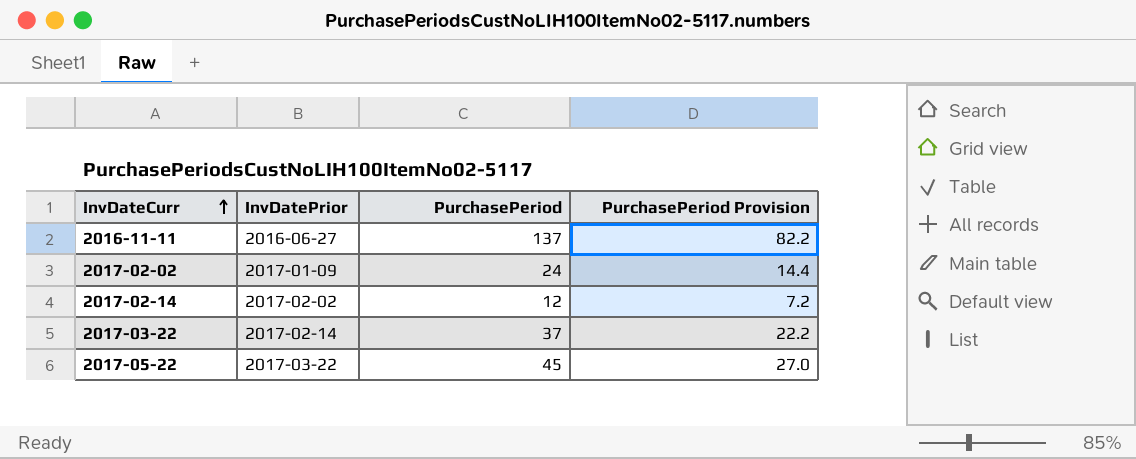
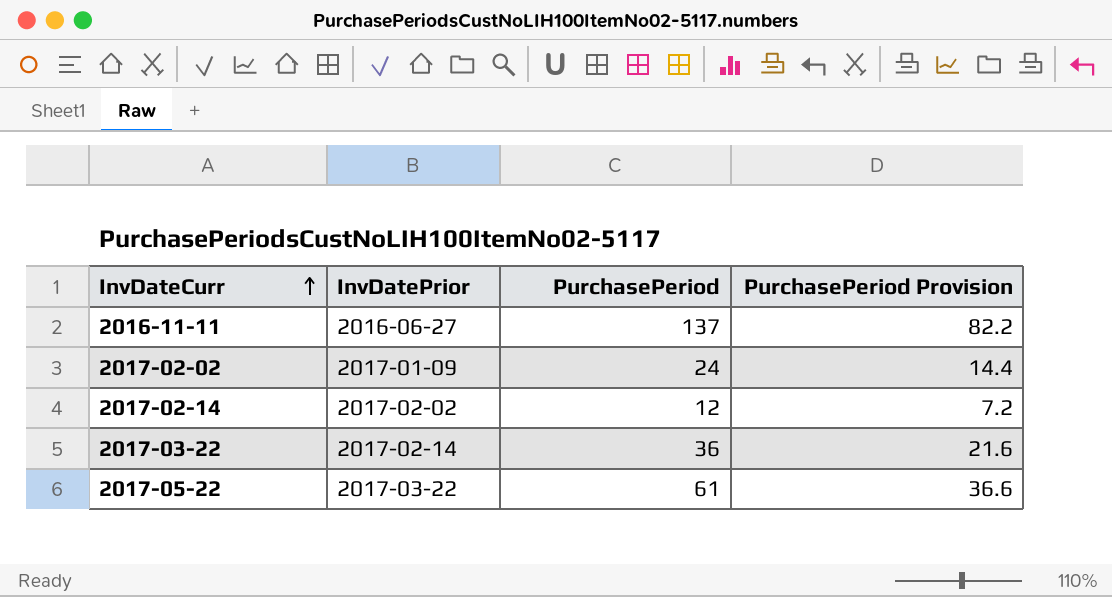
2017-03-22 | PurchasePeriod: 37 -> 36
2017-03-22 | PurchasePeriod Provision: 22.2 -> 21.6
2017-05-22 | PurchasePeriod: 45 -> 61
2017-05-22 | PurchasePeriod Provision: 27.0 -> 36.6

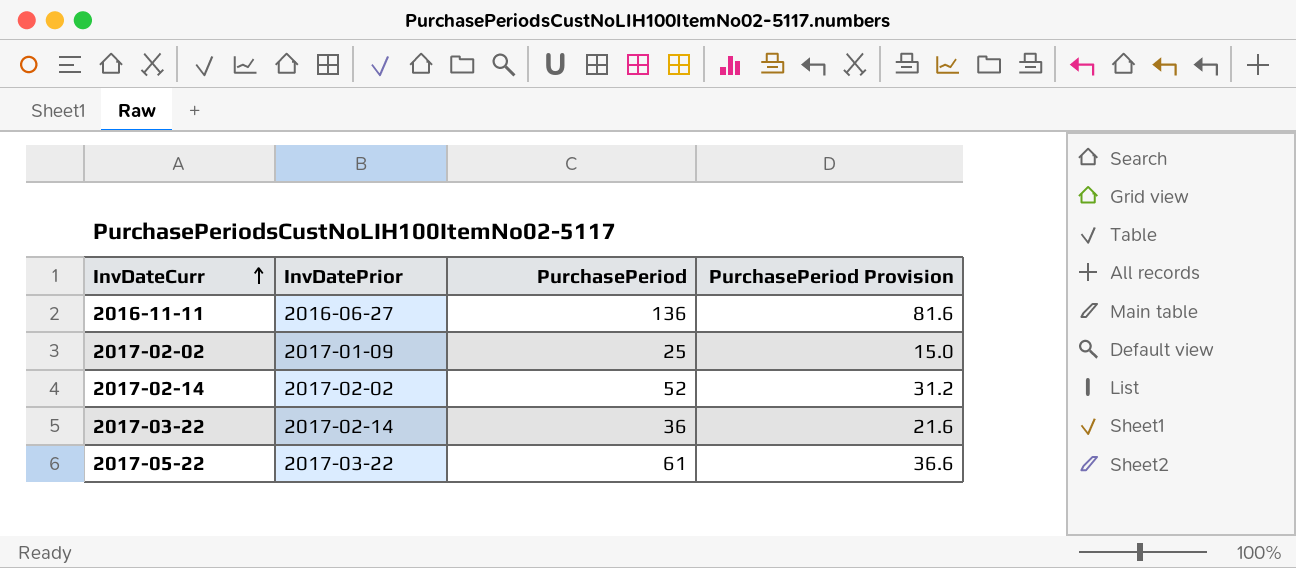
2016-11-11 | PurchasePeriod: 137 -> 136
2016-11-11 | PurchasePeriod Provision: 82.2 -> 81.6
2017-02-02 | PurchasePeriod: 24 -> 25
2017-02-02 | PurchasePeriod Provision: 14.4 -> 15.0
2017-02-14 | PurchasePeriod: 12 -> 52
2017-02-14 | PurchasePeriod Provision: 7.2 -> 31.2

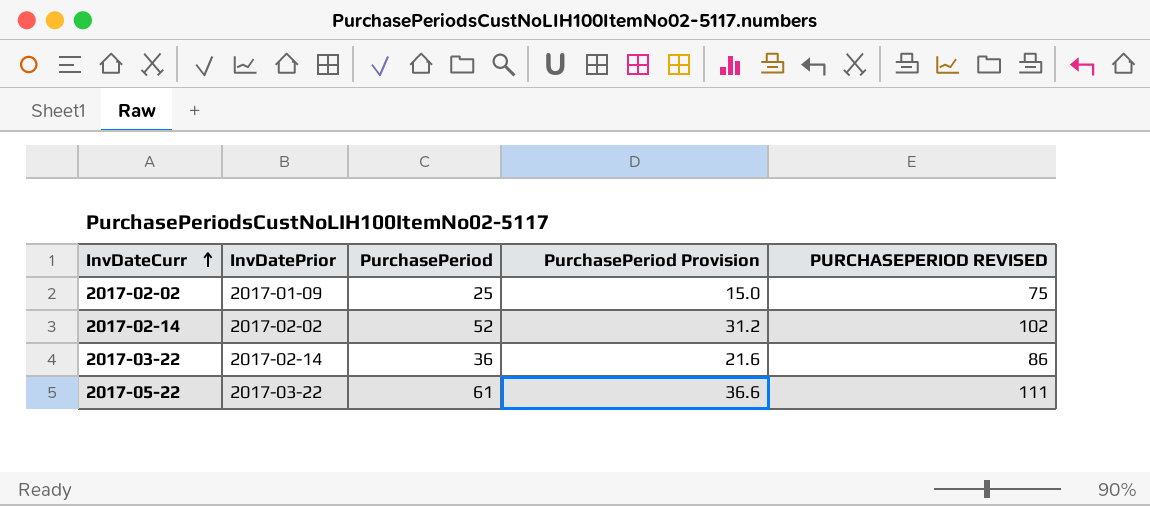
column PURCHASEPERIOD REVISED | formula: none -> [PurchasePeriod] + 50
row 2016-11-11: 2016-06-27 | 136 | 81.6 -> none

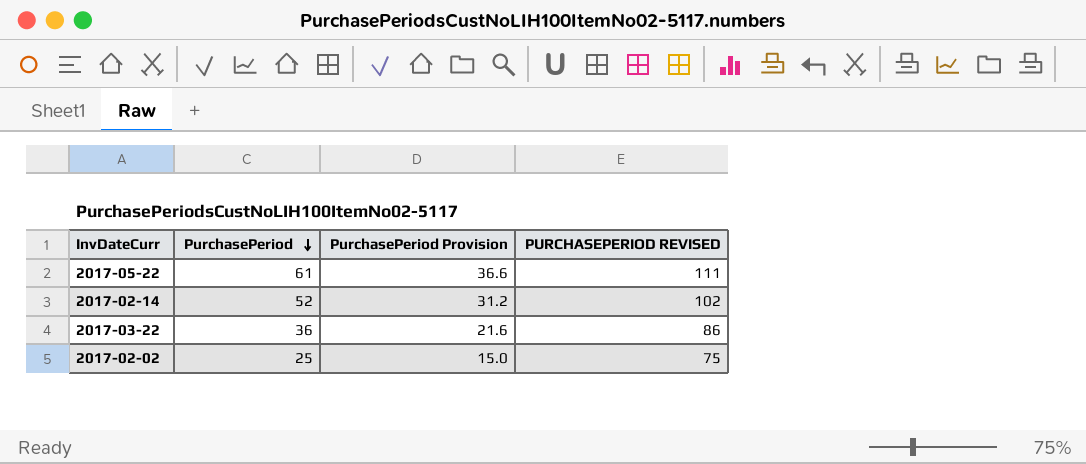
row order: InvDateCurr ascending -> PurchasePeriod descending
column InvDatePrior | position: 2 -> none

